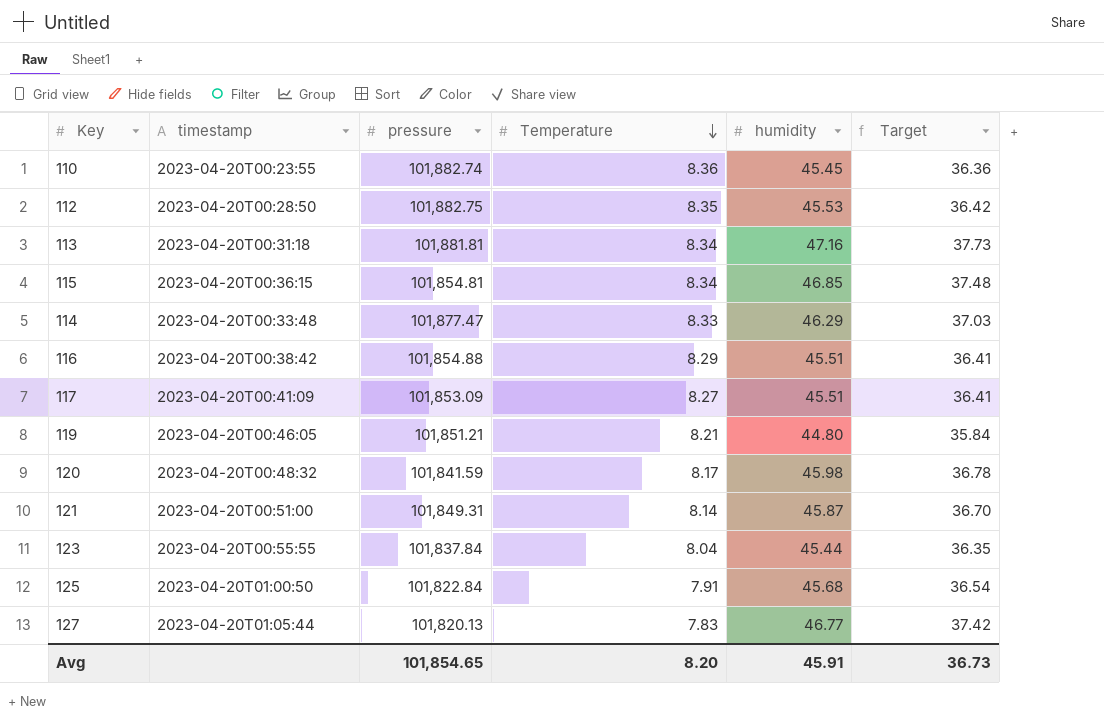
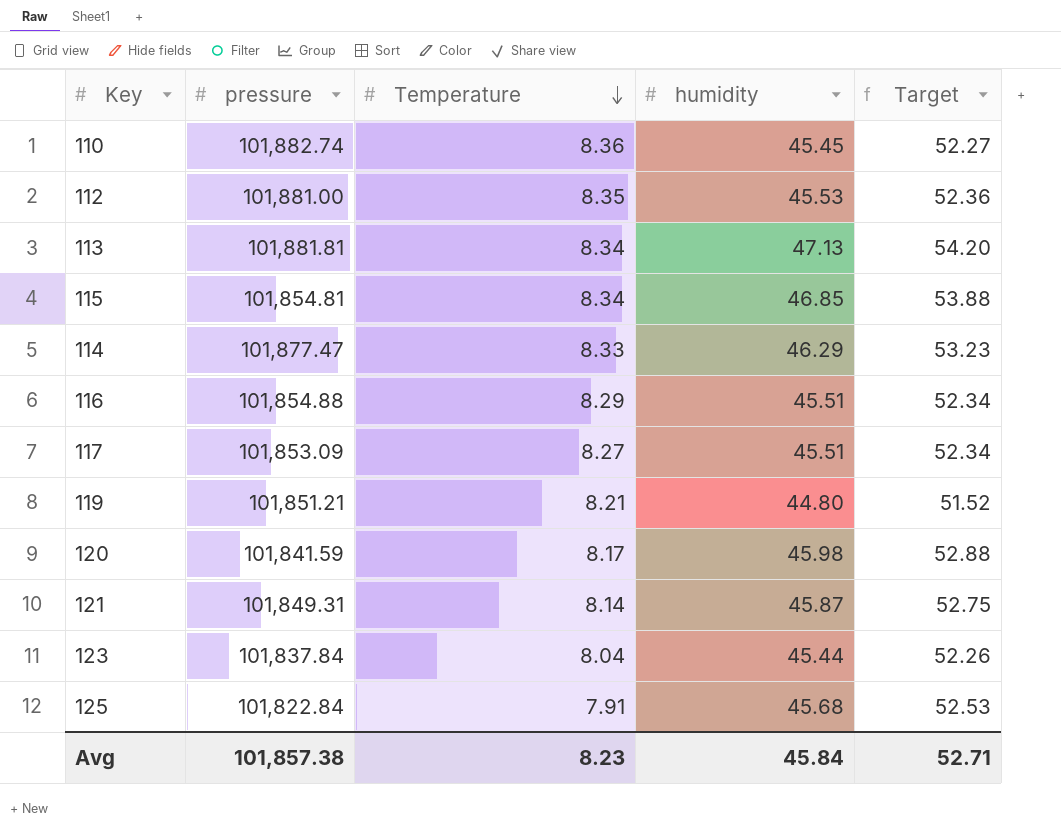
column timestamp | position: 2 -> none
column Target | formula: [humidity] * 0.8 -> [humidity] * 1.15
row 127: 2023-04-20T01:05:44 | 101,820.13 | 7.83 | 46.77 | 37.42 -> none
112 | pressure: 101,882.75 -> 101,881.00
113 | humidity: 47.16 -> 47.13
Avg | pressure: 101,854.65 -> 101,857.38
Avg | Temperature: 8.20 -> 8.23
Avg | humidity: 45.91 -> 45.84
Avg | Target: 36.73 -> 52.71

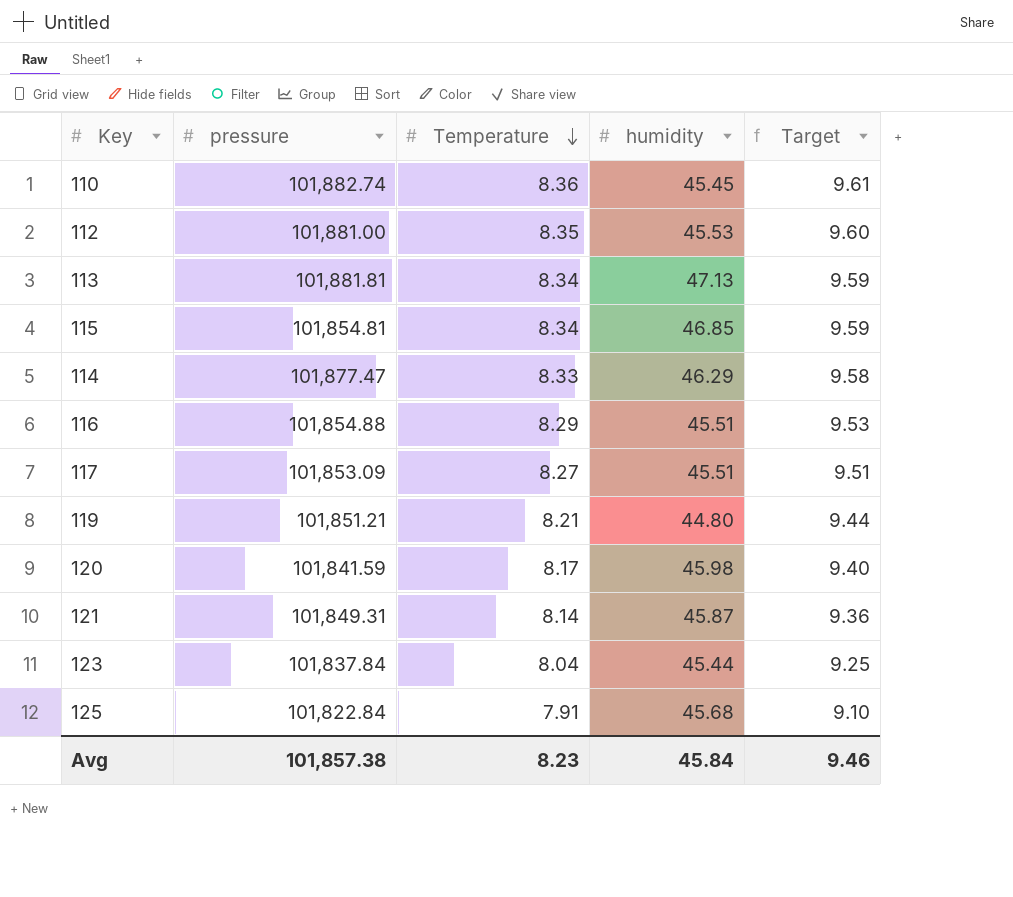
column Target | formula: [humidity] * 1.15 -> [Temperature] * 1.15
Avg | Target: 52.71 -> 9.46

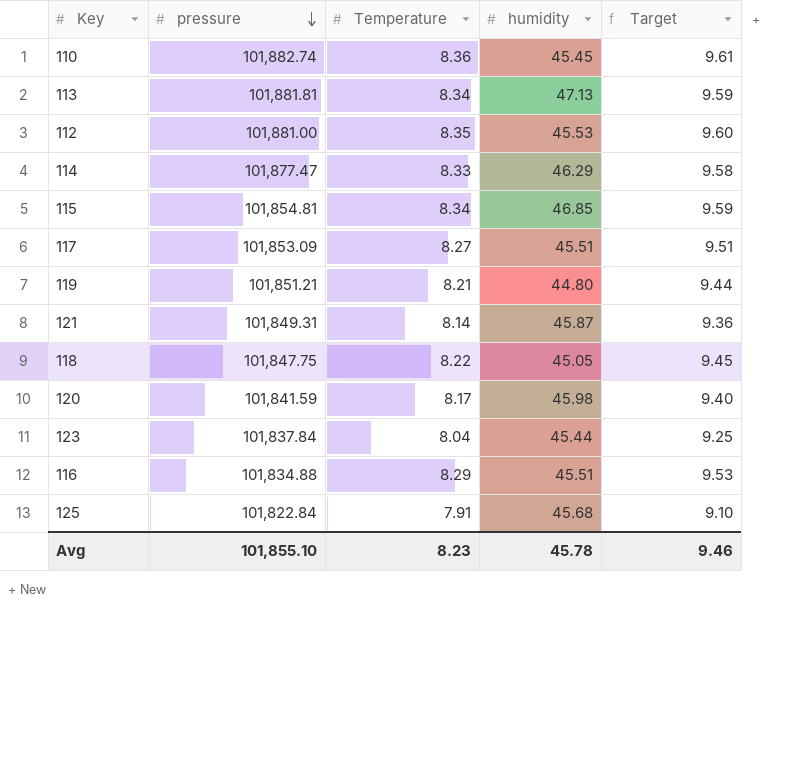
row order: Temperature descending -> pressure descending
row 118: none -> 101,847.75 | 8.22 | 45.05 | 9.45
116 | pressure: 101,854.88 -> 101,834.88
Avg | pressure: 101,857.38 -> 101,855.10
Avg | humidity: 45.84 -> 45.78

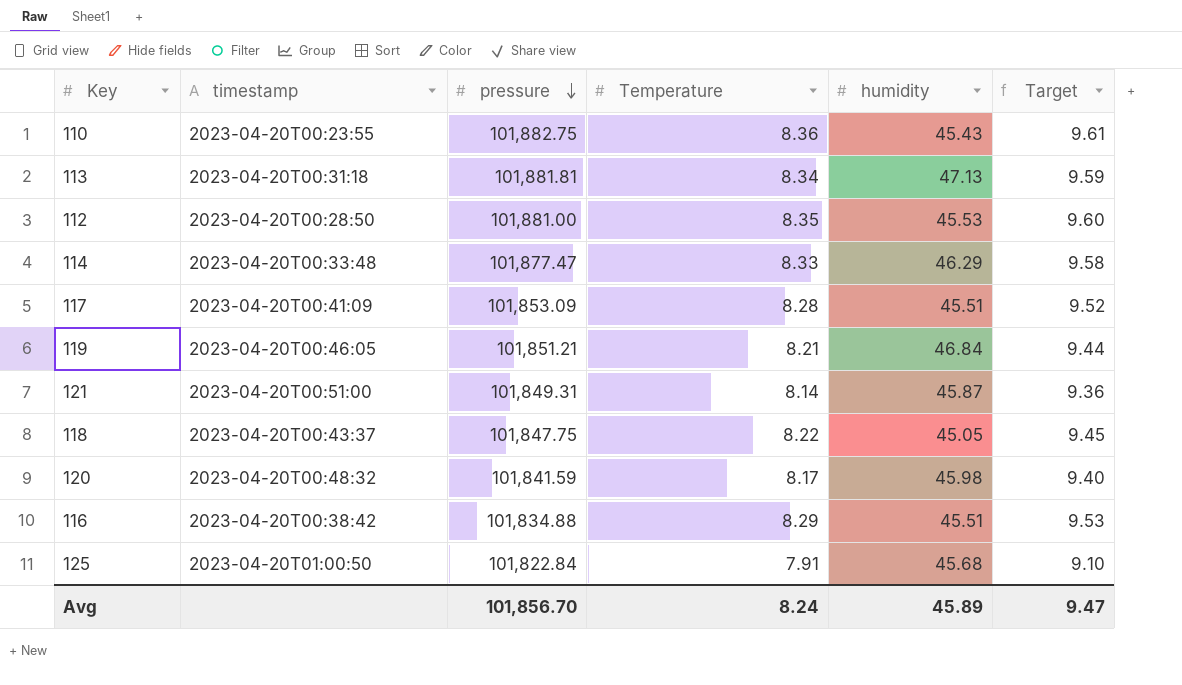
column timestamp | position: none -> 2
row 115: 101,854.81 | 8.34 | 46.85 | 9.59 -> none
row 123: 101,837.84 | 8.04 | 45.44 | 9.25 -> none
110 | pressure: 101,882.74 -> 101,882.75
110 | humidity: 45.45 -> 45.43
117 | Temperature: 8.27 -> 8.28
117 | Target: 9.51 -> 9.52
119 | humidity: 44.80 -> 46.84
Avg | pressure: 101,855.10 -> 101,856.70
Avg | Temperature: 8.23 -> 8.24
Avg | humidity: 45.78 -> 45.89
Avg | Target: 9.46 -> 9.47

